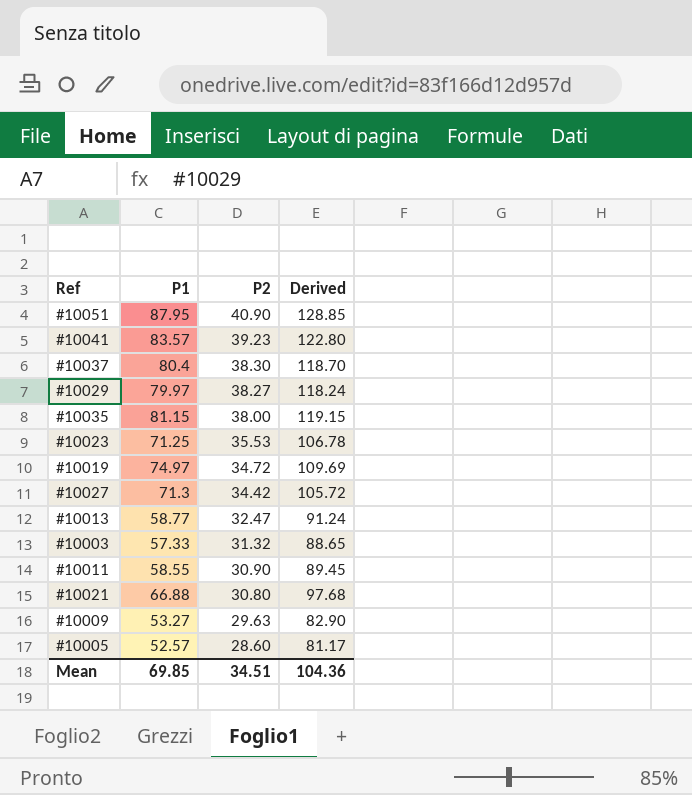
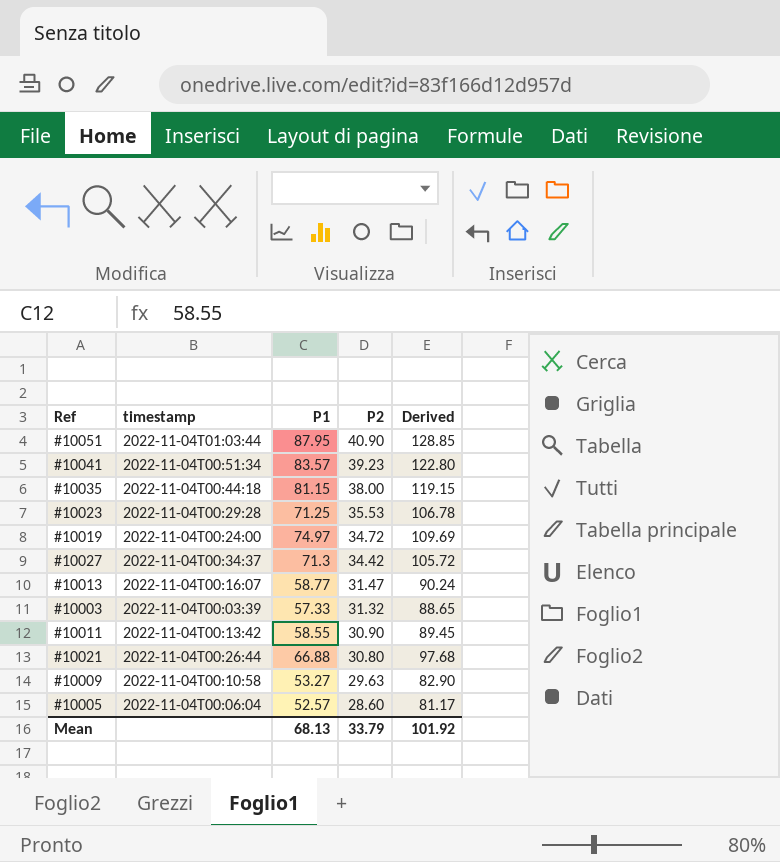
column timestamp | position: none -> 2
row #10037: 80.4 | 38.30 | 118.70 -> none
row #10029: 79.97 | 38.27 | 118.24 -> none
#10013 | P2: 32.47 -> 31.47
#10013 | Derived: 91.24 -> 90.24
Mean | P1: 69.85 -> 68.13
Mean | P2: 34.51 -> 33.79
Mean | Derived: 104.36 -> 101.92

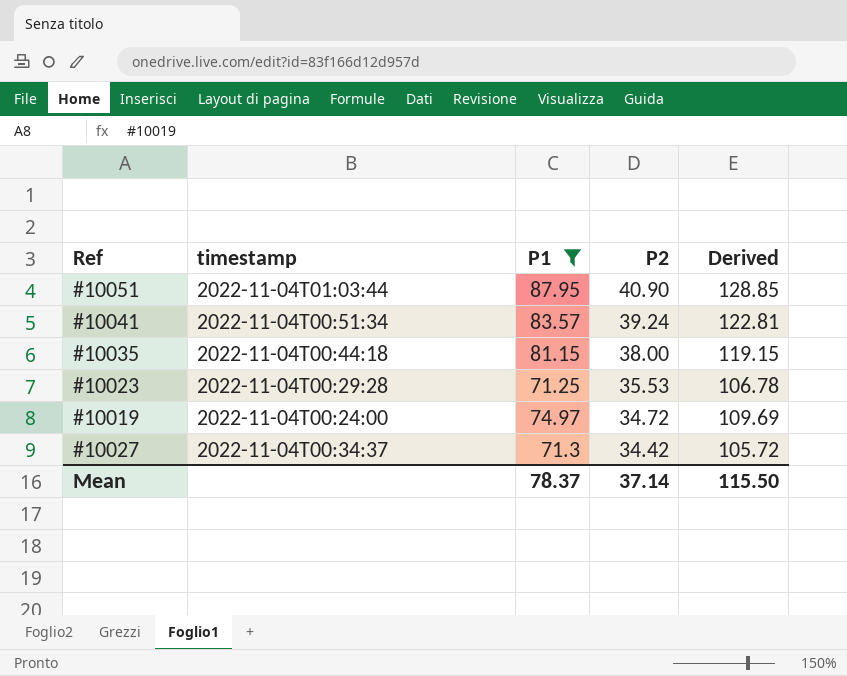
filter: none -> P1 >= 71.25
#10041 | P2: 39.23 -> 39.24
#10041 | Derived: 122.80 -> 122.81
Mean | P1: 68.13 -> 78.37
Mean | P2: 33.79 -> 37.14
Mean | Derived: 101.92 -> 115.50

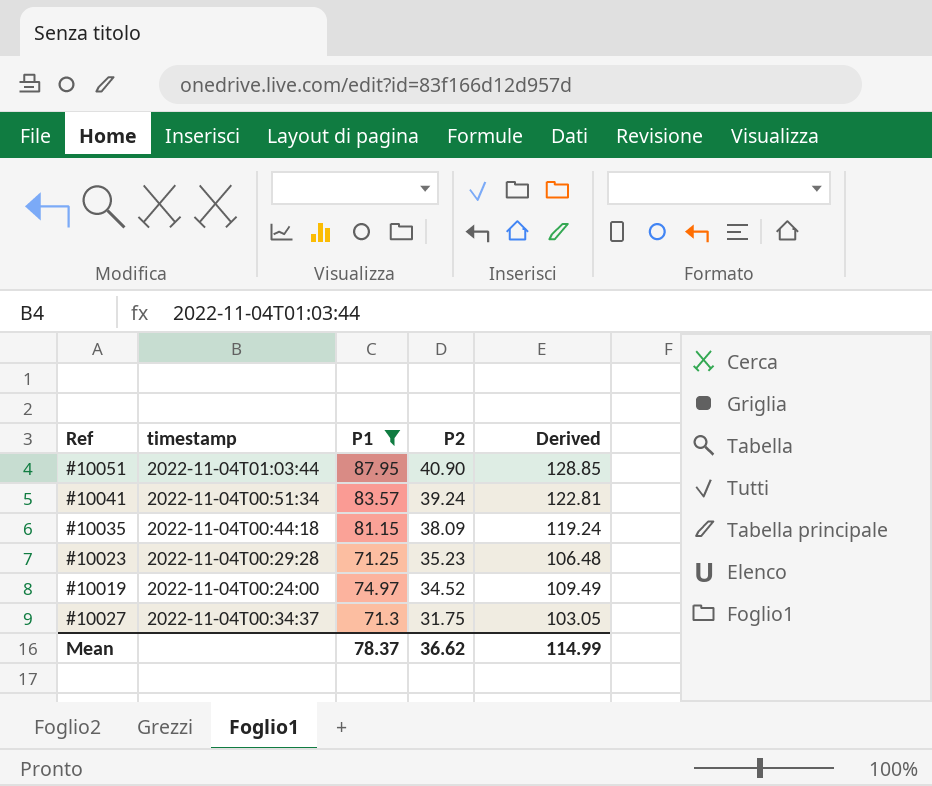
#10035 | P2: 38.00 -> 38.09
#10035 | Derived: 119.15 -> 119.24
#10023 | P2: 35.53 -> 35.23
#10023 | Derived: 106.78 -> 106.48
#10019 | P2: 34.72 -> 34.52
#10019 | Derived: 109.69 -> 109.49
#10027 | P2: 34.42 -> 31.75
#10027 | Derived: 105.72 -> 103.05
Mean | P2: 37.14 -> 36.62
Mean | Derived: 115.50 -> 114.99

